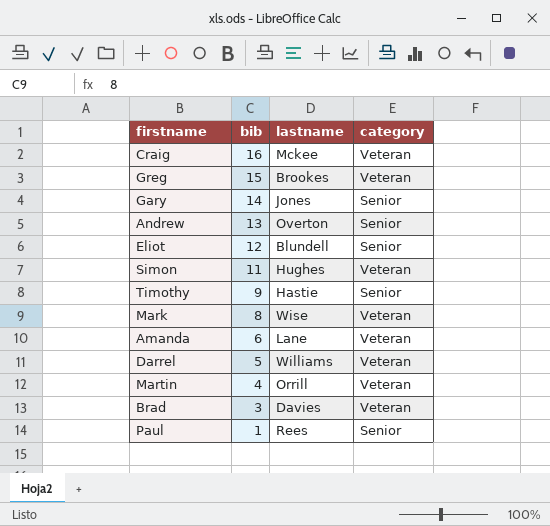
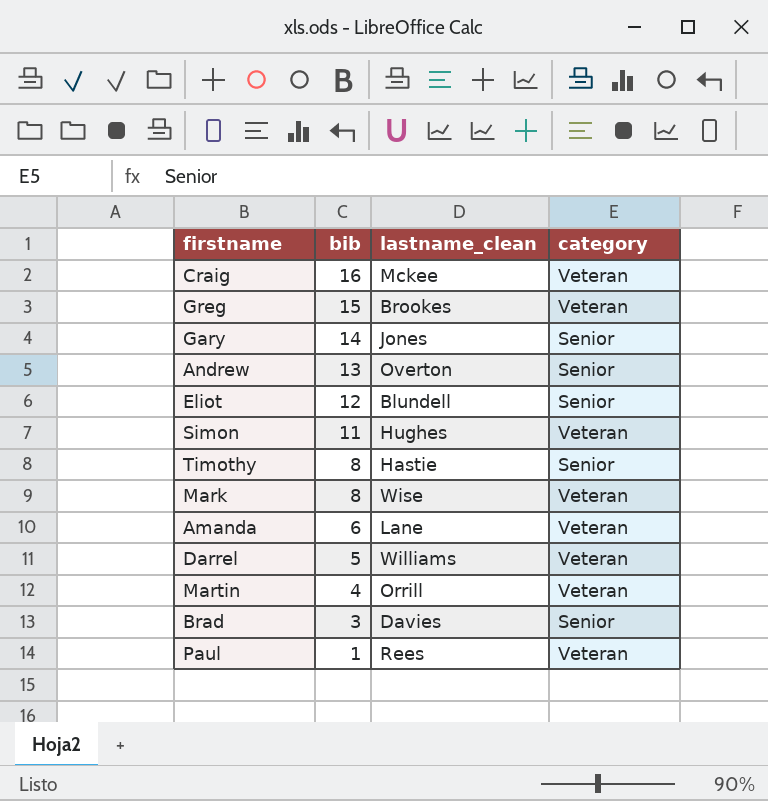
column name: lastname -> lastname_clean
Timothy | bib: 9 -> 8
Brad | category: Veteran -> Senior
Paul | category: Senior -> Veteran

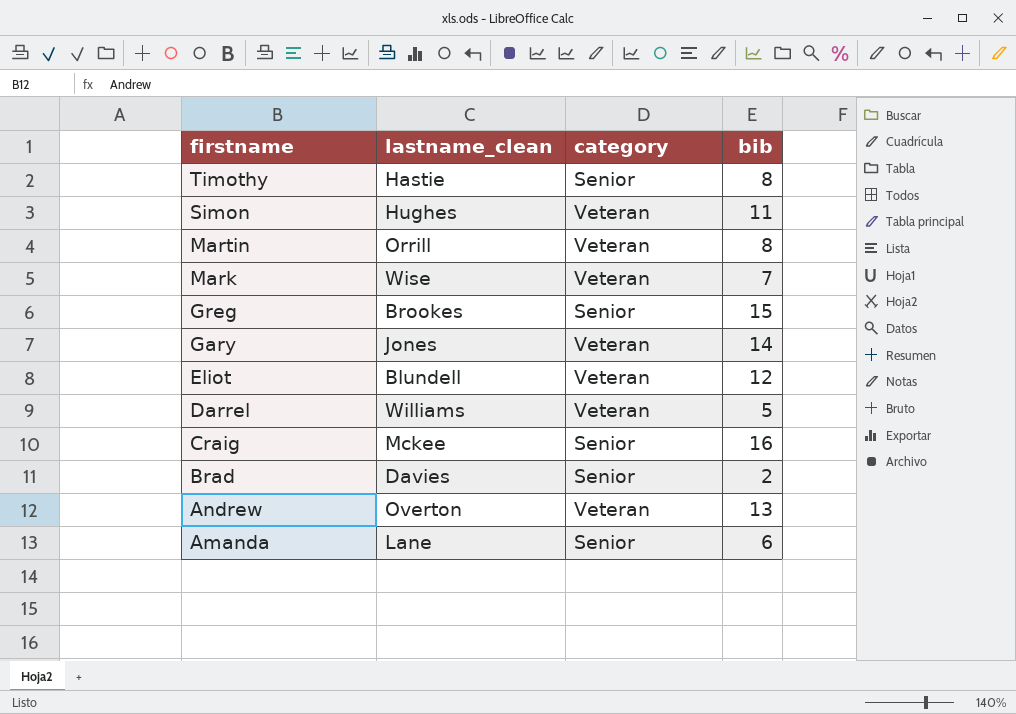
row order: bib descending -> firstname descending
column bib | position: 2 -> 4
row Paul: 1 | Rees | Veteran -> none
Martin | bib: 4 -> 8
Mark | bib: 8 -> 7
Greg | category: Veteran -> Senior
Gary | category: Senior -> Veteran
Eliot | category: Senior -> Veteran
Craig | category: Veteran -> Senior
Brad | bib: 3 -> 2
Andrew | category: Senior -> Veteran
Amanda | category: Veteran -> Senior

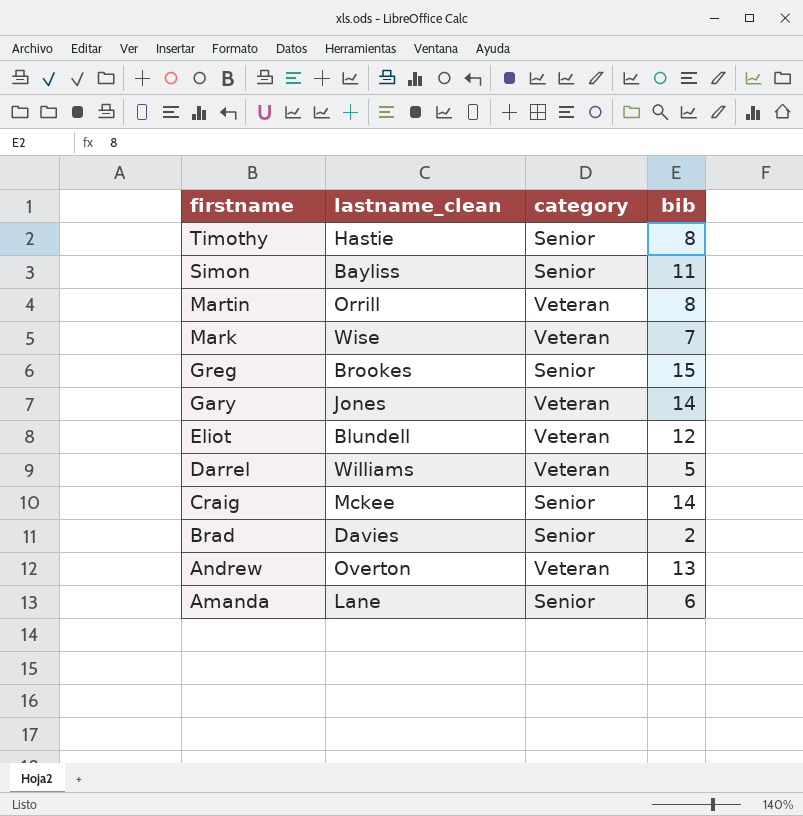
Simon | lastname_clean: Hughes -> Bayliss
Simon | category: Veteran -> Senior
Craig | bib: 16 -> 14

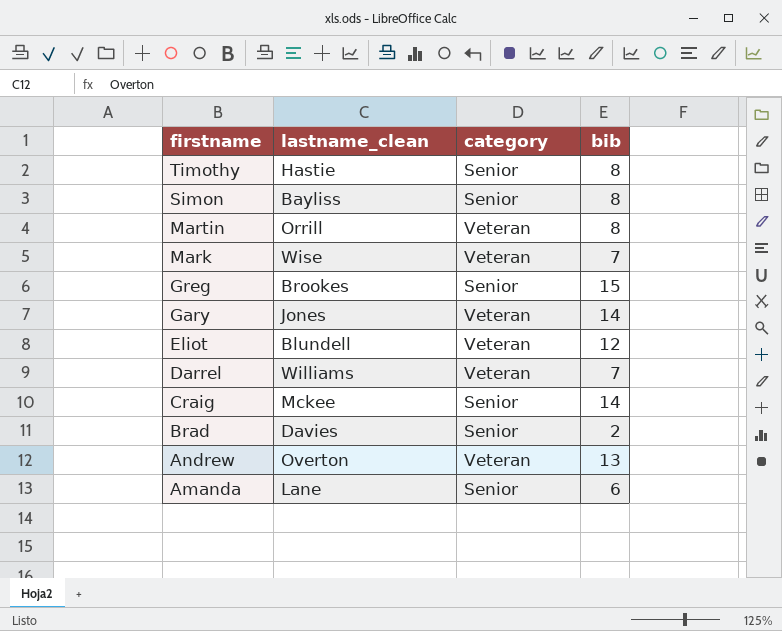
Simon | bib: 11 -> 8
Darrel | bib: 5 -> 7

